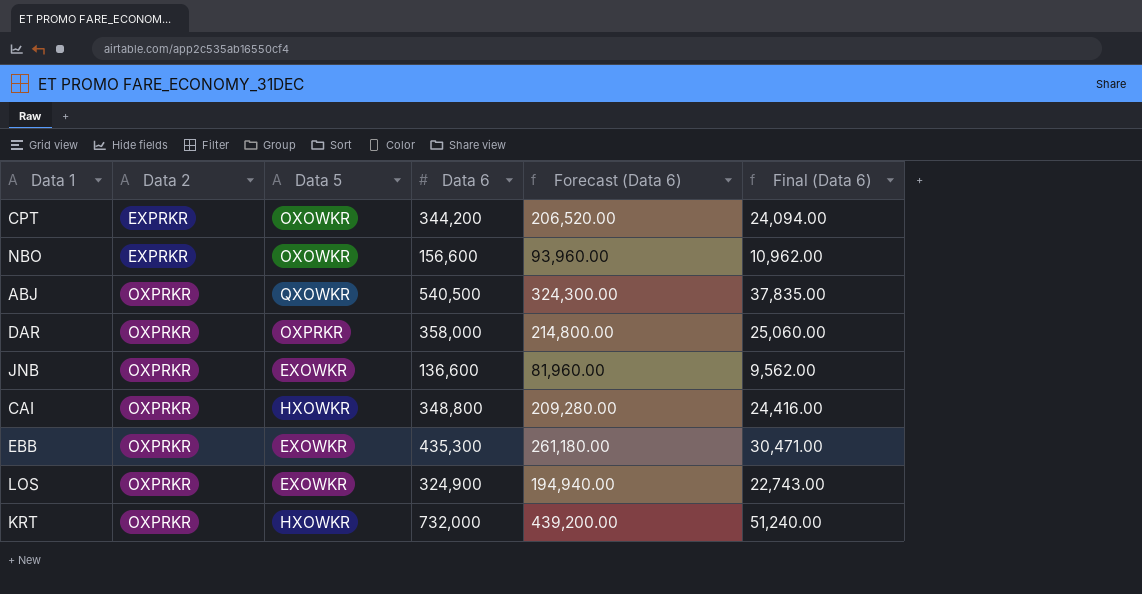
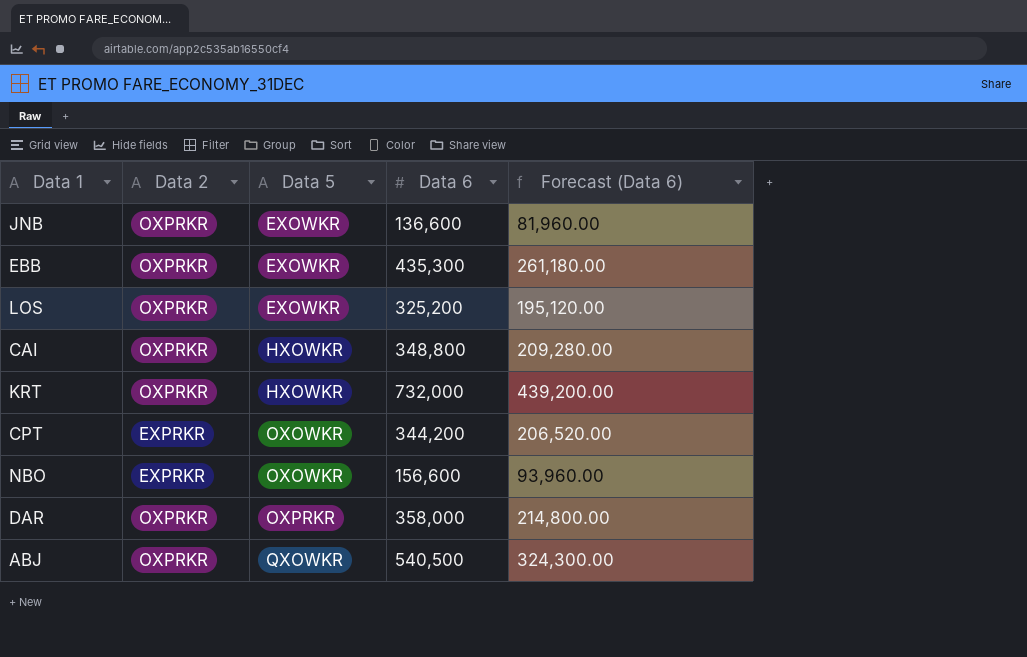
row order: Data 2 ascending -> Data 5 ascending
column Final (Data 6) | formula: [Data 6] * 0.07 -> none
LOS | Data 6: 324,900 -> 325,200
LOS | Forecast (Data 6): 194,940.00 -> 195,120.00

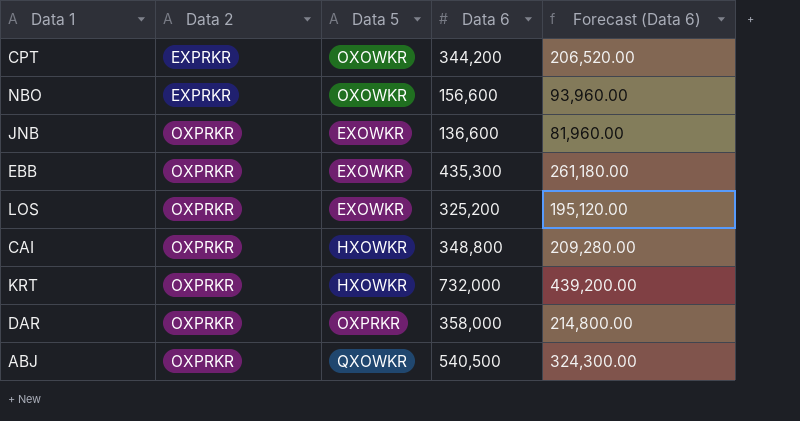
row order: Data 5 ascending -> Data 2 ascending

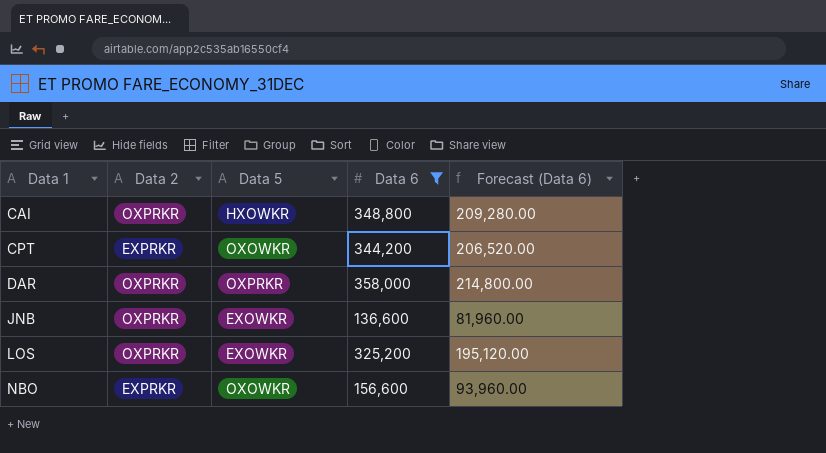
filter: none -> Data 6 <= 358,000
row order: Data 2 ascending -> Data 1 ascending

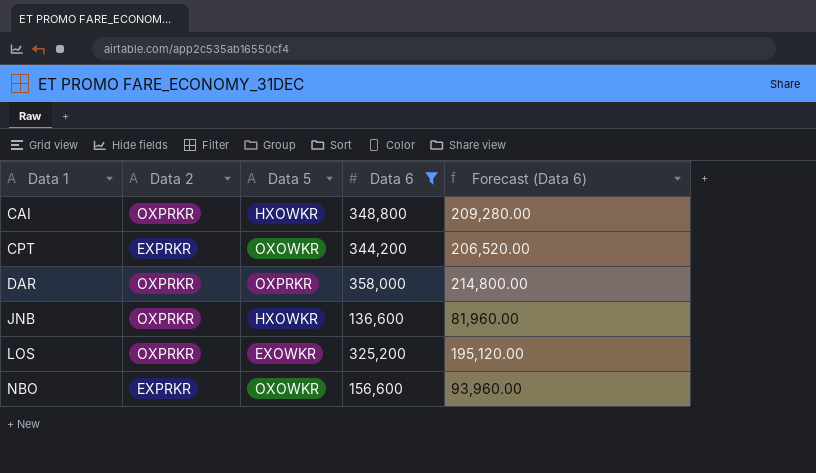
JNB | Data 5: EXOWKR -> HXOWKR

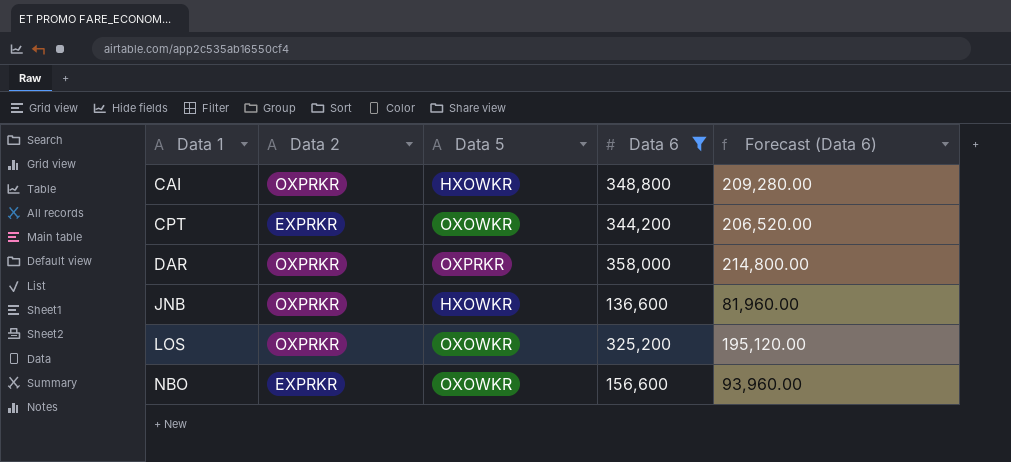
LOS | Data 5: EXOWKR -> OXOWKR

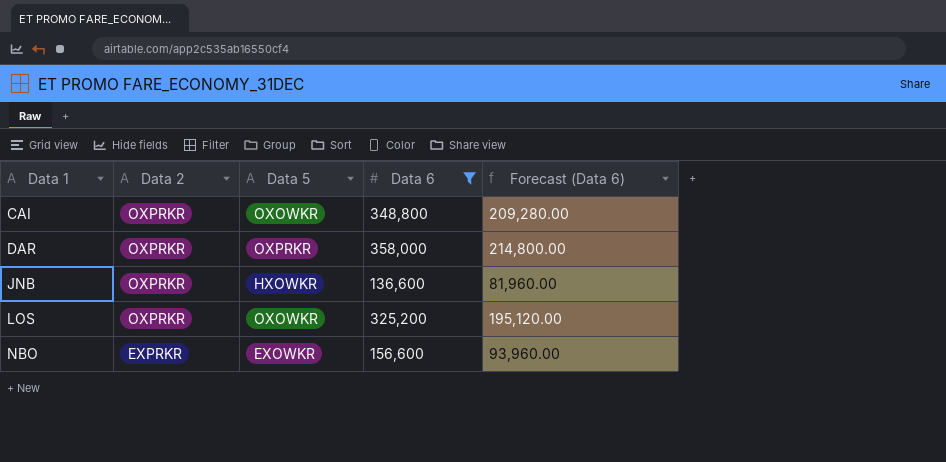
row CPT: EXPRKR | OXOWKR | 344,200 | 206,520.00 -> none
CAI | Data 5: HXOWKR -> OXOWKR
NBO | Data 5: OXOWKR -> EXOWKR

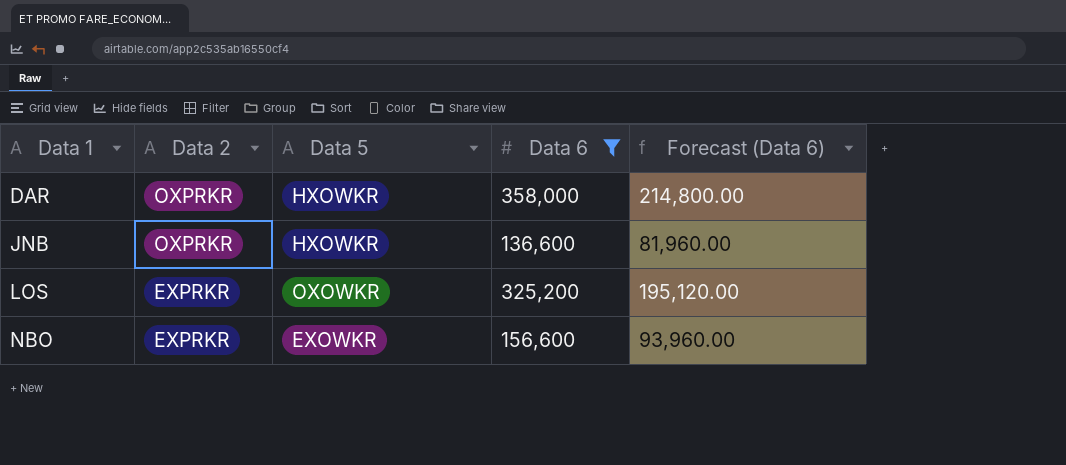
row CAI: OXPRKR | OXOWKR | 348,800 | 209,280.00 -> none
DAR | Data 5: OXPRKR -> HXOWKR
LOS | Data 2: OXPRKR -> EXPRKR

